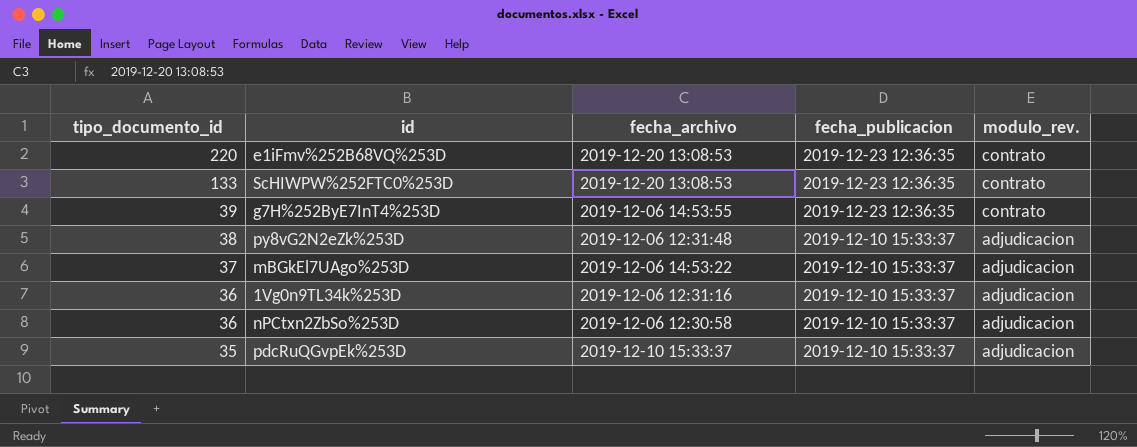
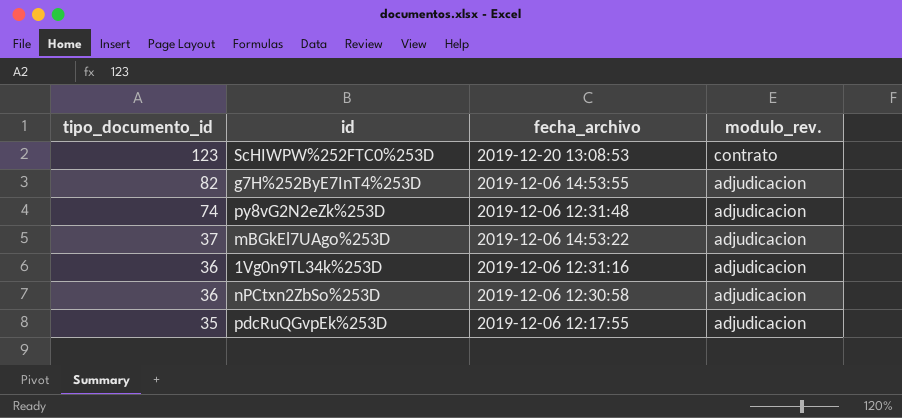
column fecha_publicacion | position: 4 -> none
row e1iFmv%252B68VQ%253D: 220 | 2019-12-20 13:08:53 | 2019-12-23 12:36:35 | contrato -> none
ScHIWPW%252FTC0%253D | tipo_documento_id: 133 -> 123
g7H%252ByE7InT4%253D | tipo_documento_id: 39 -> 82
g7H%252ByE7InT4%253D | modulo_rev.: contrato -> adjudicacion
py8vG2N2eZk%253D | tipo_documento_id: 38 -> 74
pdcRuQGvpEk%253D | fecha_archivo: 2019-12-10 15:33:37 -> 2019-12-06 12:17:55

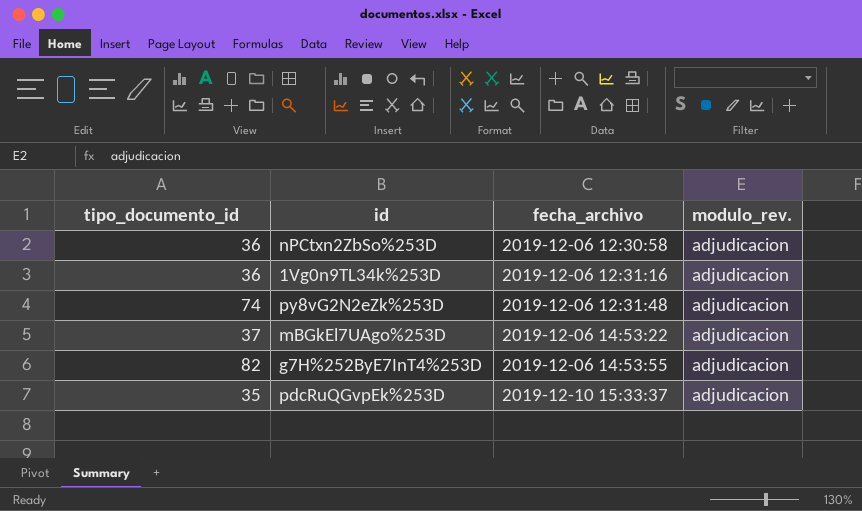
row order: tipo_documento_id descending -> fecha_archivo ascending
row ScHIWPW%252FTC0%253D: 123 | 2019-12-20 13:08:53 | contrato -> none
pdcRuQGvpEk%253D | fecha_archivo: 2019-12-06 12:17:55 -> 2019-12-10 15:33:37

